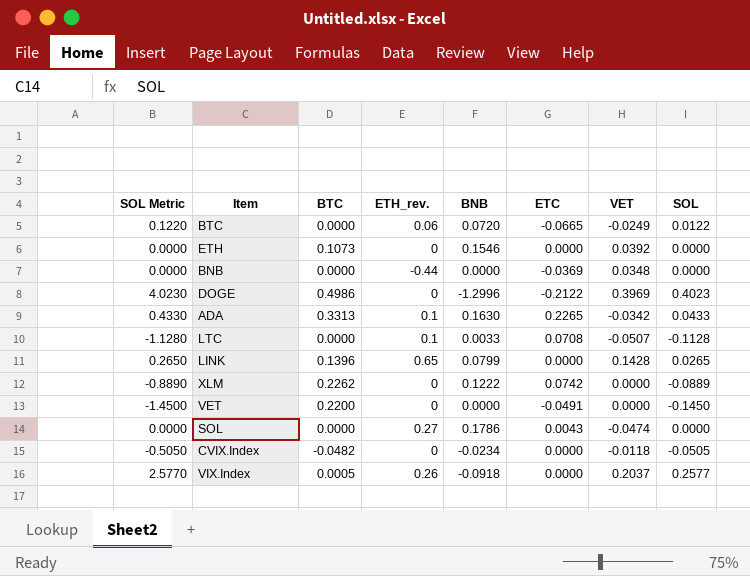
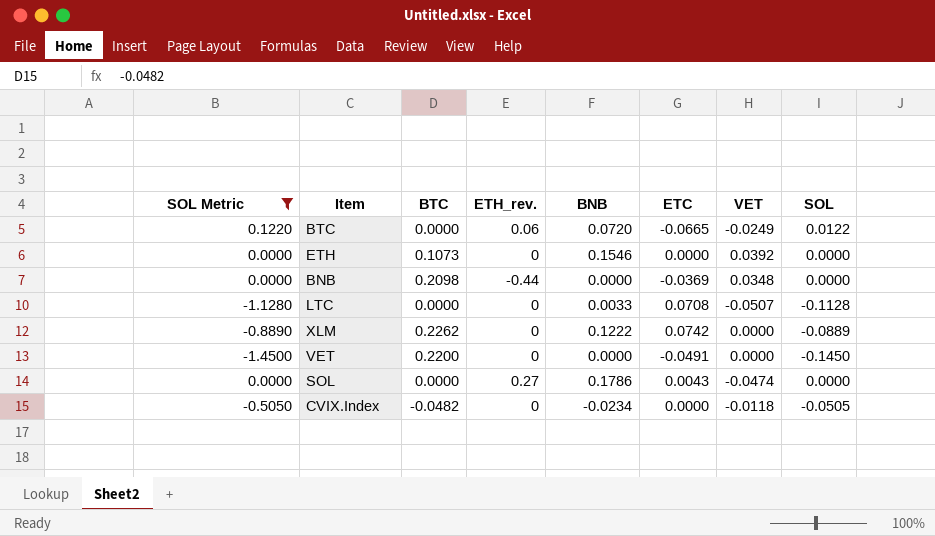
filter: none -> SOL Metric <= 0.1220
BNB | BTC: 0.0000 -> 0.2098
LTC | ETH_rev.: 0.1 -> 0

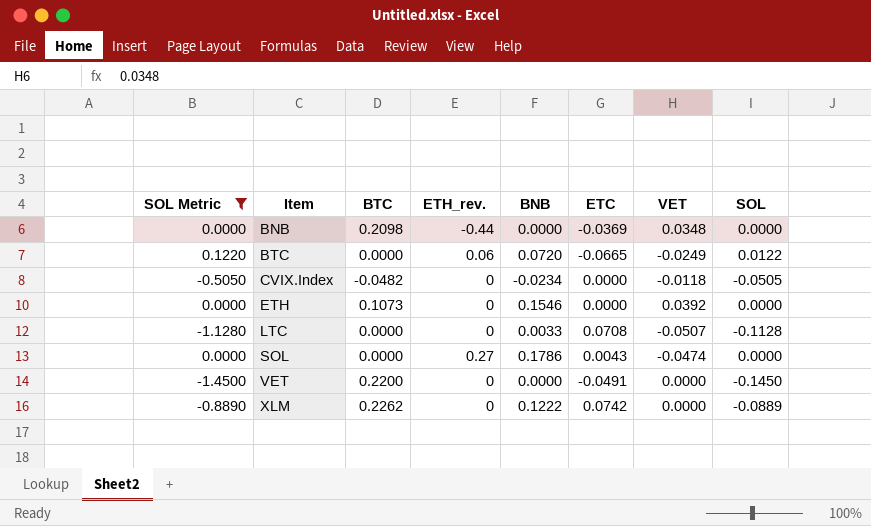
row order: none -> Item ascending

